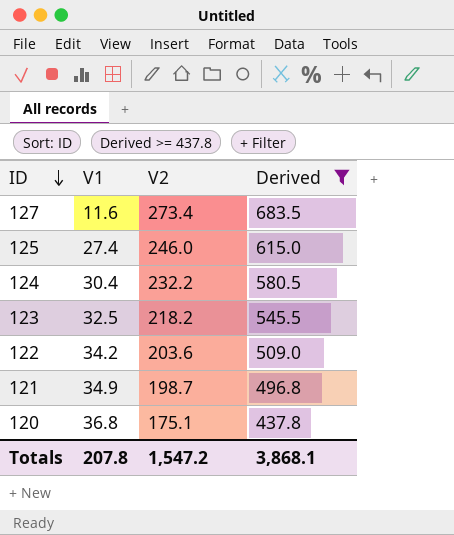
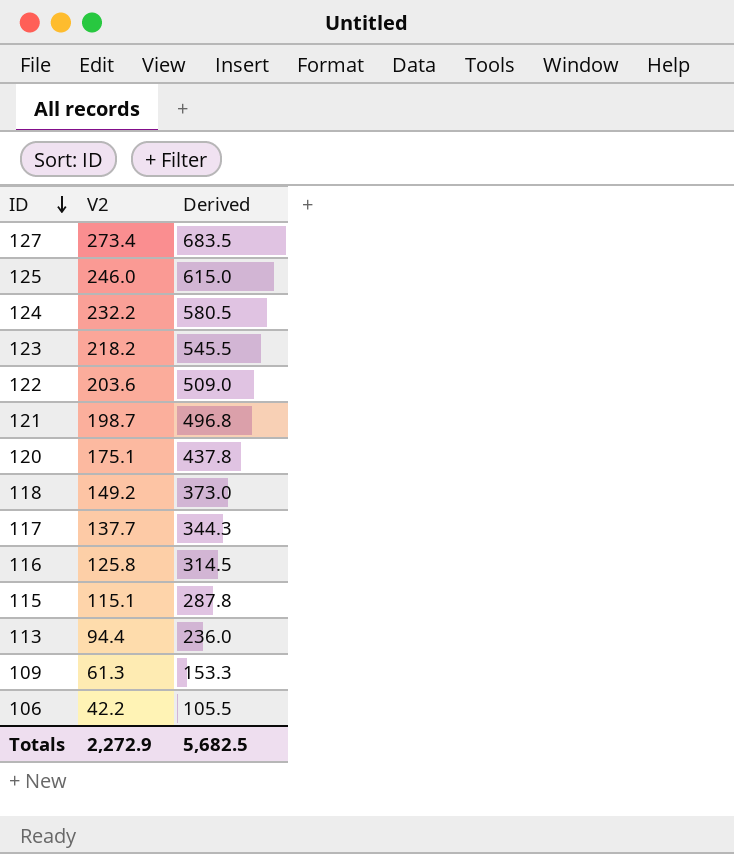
filter: Derived >= 437.8 -> none
column V1 | position: 2 -> none
Totals | V2: 1,547.2 -> 2,272.9
Totals | Derived: 3,868.1 -> 5,682.5

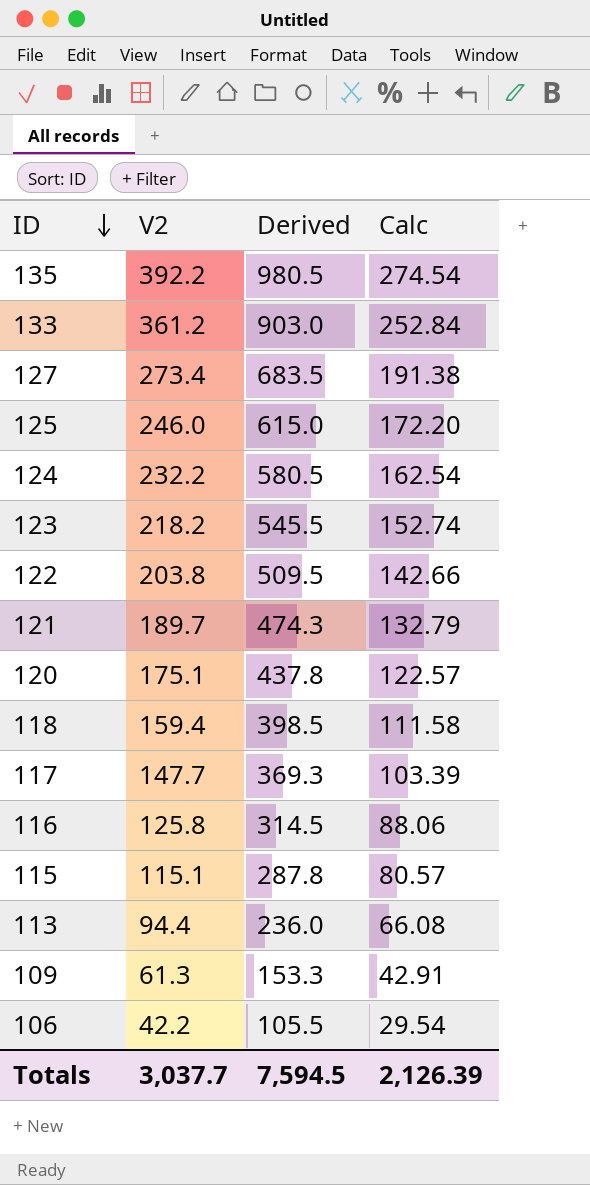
column Calc | formula: none -> [V2] * 0.7
row 135: none -> 392.2 | 980.5 | 274.54
row 133: none -> 361.2 | 903.0 | 252.84
122 | V2: 203.6 -> 203.8
122 | Derived: 509.0 -> 509.5
121 | V2: 198.7 -> 189.7
121 | Derived: 496.8 -> 474.3
118 | V2: 149.2 -> 159.4
118 | Derived: 373.0 -> 398.5
117 | V2: 137.7 -> 147.7
117 | Derived: 344.3 -> 369.3
Totals | V2: 2,272.9 -> 3,037.7
Totals | Derived: 5,682.5 -> 7,594.5

